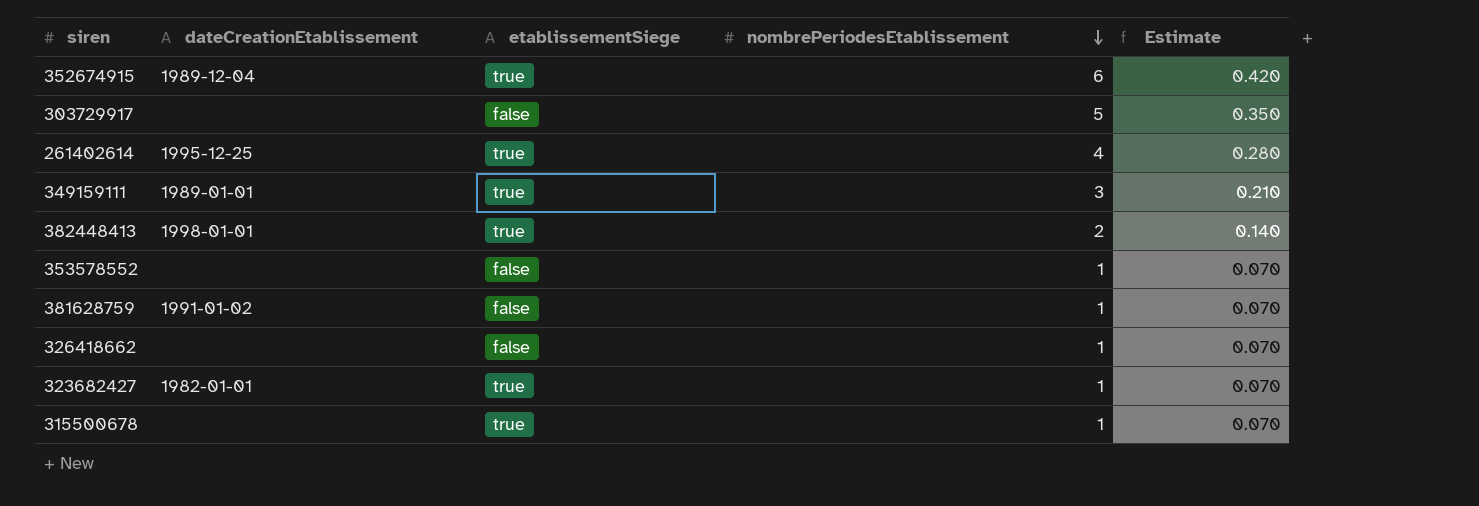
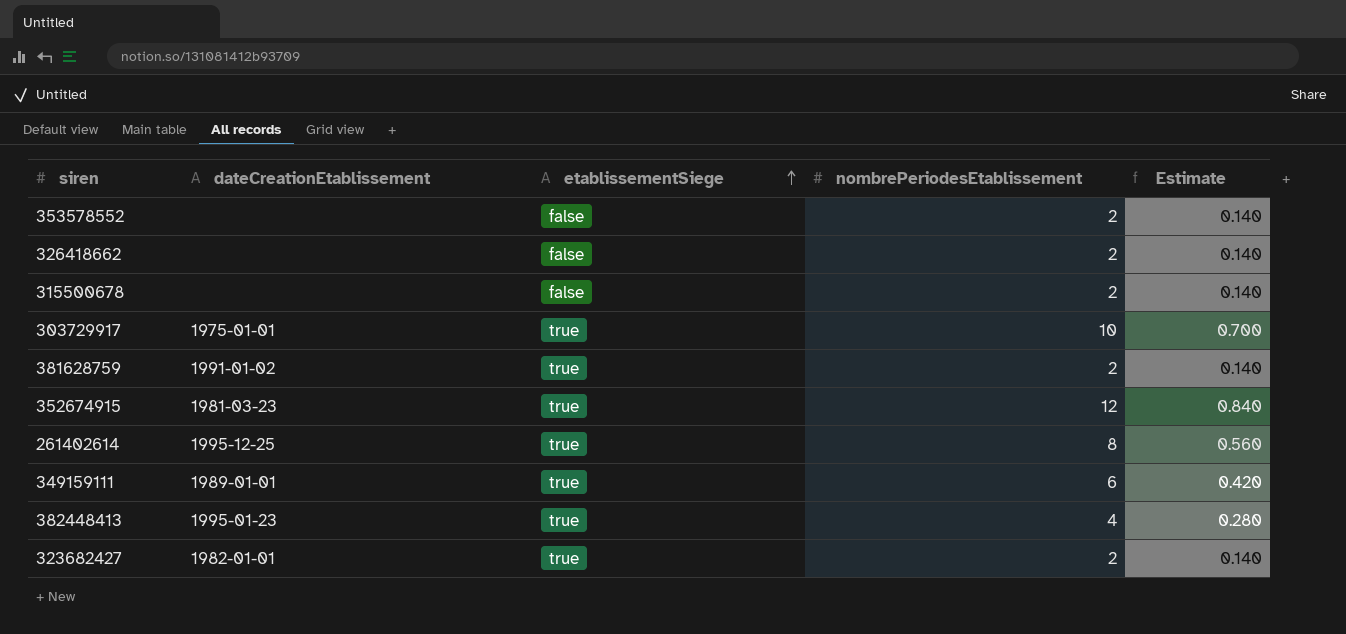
row order: nombrePeriodesEtablissement descending -> etablissementSiege ascending
353578552 | nombrePeriodesEtablissement: 1 -> 2
353578552 | Estimate: 0.070 -> 0.140
326418662 | nombrePeriodesEtablissement: 1 -> 2
326418662 | Estimate: 0.070 -> 0.140
315500678 | etablissementSiege: true -> false
315500678 | nombrePeriodesEtablissement: 1 -> 2
315500678 | Estimate: 0.070 -> 0.140
303729917 | dateCreationEtablissement: none -> 1975-01-01
303729917 | etablissementSiege: false -> true
303729917 | nombrePeriodesEtablissement: 5 -> 10
303729917 | Estimate: 0.350 -> 0.700
381628759 | etablissementSiege: false -> true
381628759 | nombrePeriodesEtablissement: 1 -> 2
381628759 | Estimate: 0.070 -> 0.140
352674915 | dateCreationEtablissement: 1989-12-04 -> 1981-03-23
352674915 | nombrePeriodesEtablissement: 6 -> 12
352674915 | Estimate: 0.420 -> 0.840
261402614 | nombrePeriodesEtablissement: 4 -> 8
261402614 | Estimate: 0.280 -> 0.560
349159111 | nombrePeriodesEtablissement: 3 -> 6
349159111 | Estimate: 0.210 -> 0.420
382448413 | dateCreationEtablissement: 1998-01-01 -> 1995-01-23
382448413 | nombrePeriodesEtablissement: 2 -> 4
382448413 | Estimate: 0.140 -> 0.280
323682427 | nombrePeriodesEtablissement: 1 -> 2
323682427 | Estimate: 0.070 -> 0.140

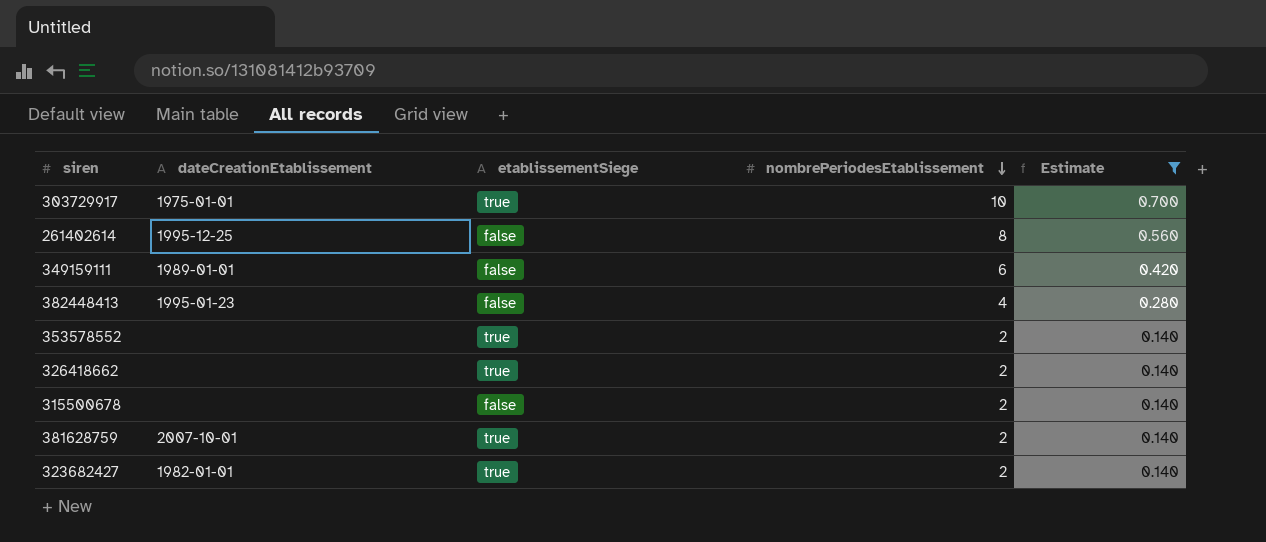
filter: none -> Estimate != 0.840
row order: etablissementSiege ascending -> nombrePeriodesEtablissement descending
261402614 | etablissementSiege: true -> false
349159111 | etablissementSiege: true -> false
382448413 | etablissementSiege: true -> false
353578552 | etablissementSiege: false -> true
326418662 | etablissementSiege: false -> true
381628759 | dateCreationEtablissement: 1991-01-02 -> 2007-10-01

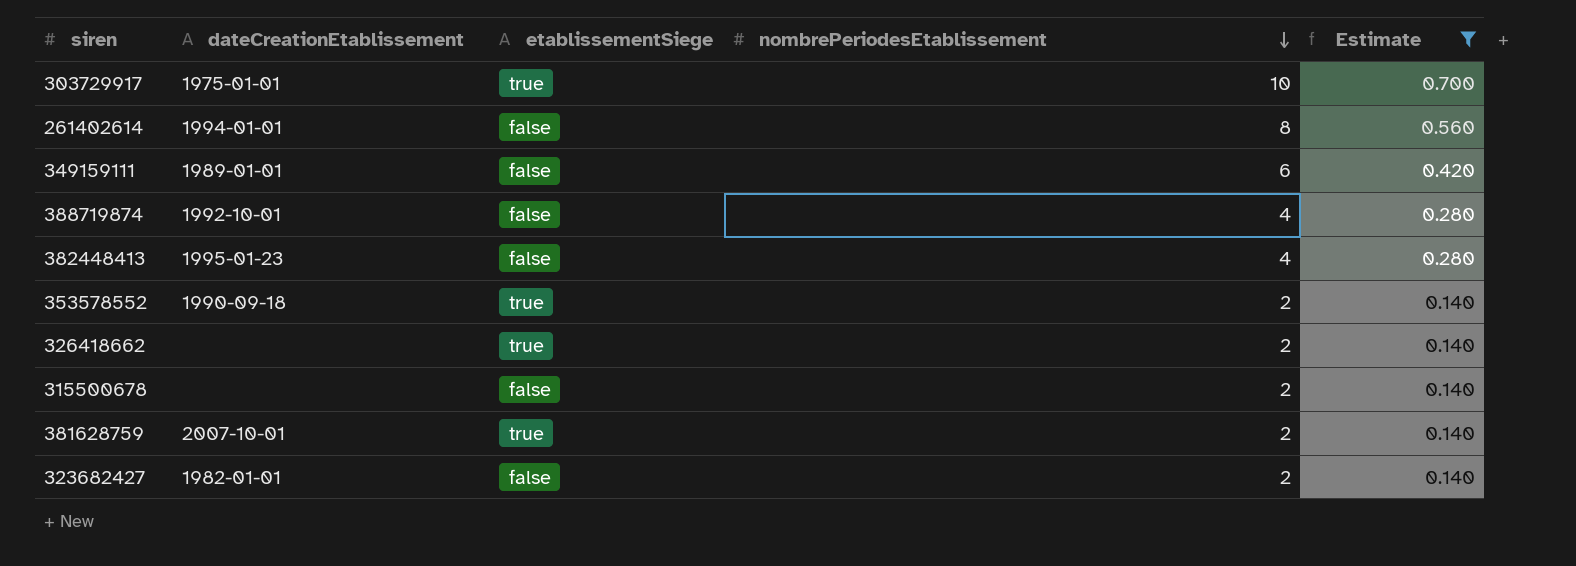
261402614 | dateCreationEtablissement: 1995-12-25 -> 1994-01-01
row 388719874: none -> 1992-10-01 | false | 4 | 0.280
353578552 | dateCreationEtablissement: none -> 1990-09-18
323682427 | etablissementSiege: true -> false

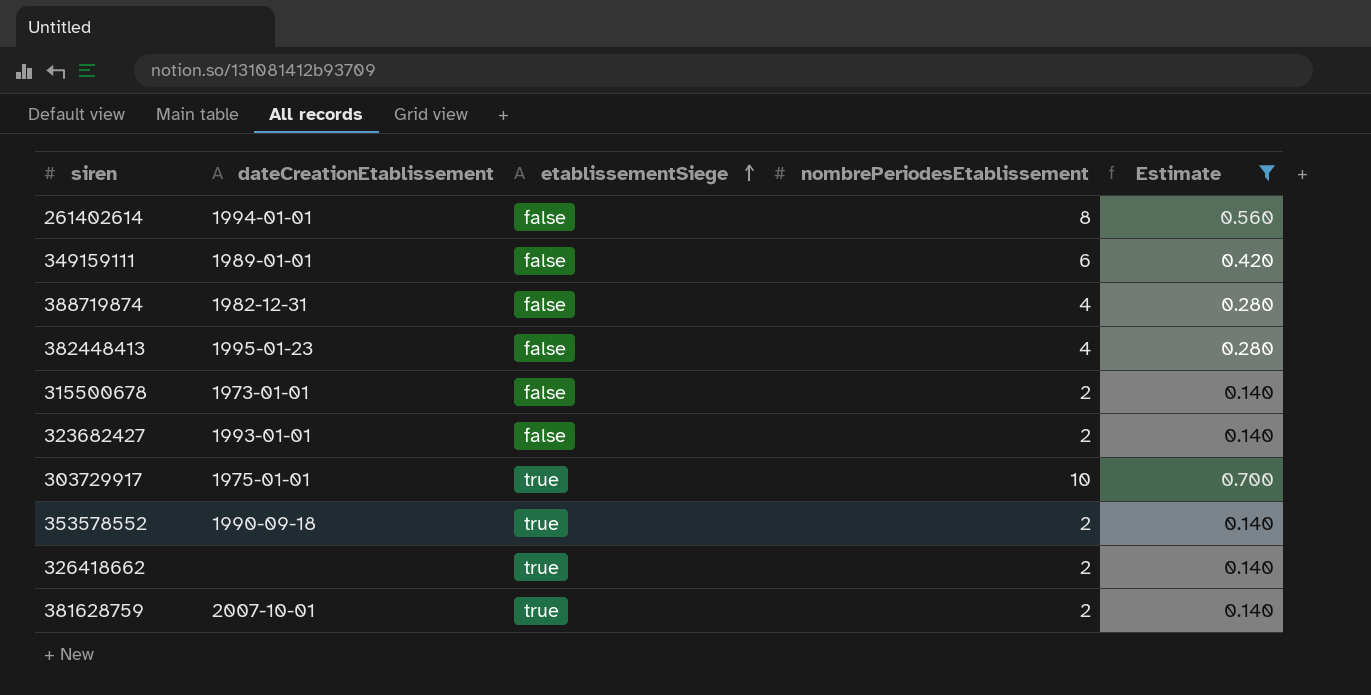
row order: nombrePeriodesEtablissement descending -> etablissementSiege ascending
388719874 | dateCreationEtablissement: 1992-10-01 -> 1982-12-31
315500678 | dateCreationEtablissement: none -> 1973-01-01
323682427 | dateCreationEtablissement: 1982-01-01 -> 1993-01-01

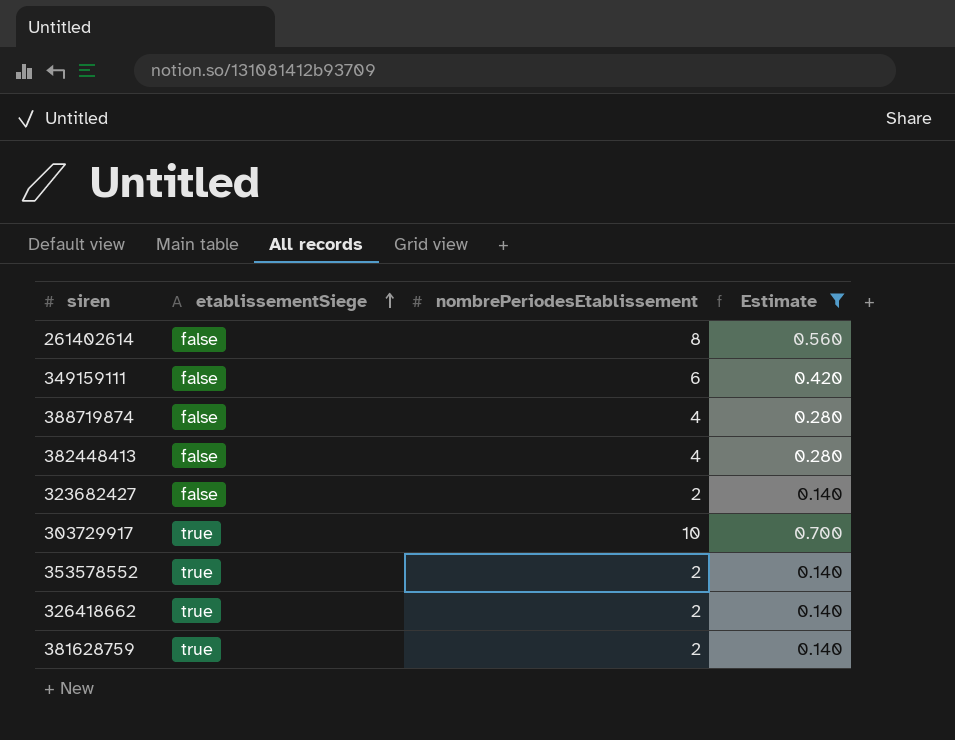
column dateCreationEtablissement | position: 2 -> none
row 315500678: 1973-01-01 | false | 2 | 0.140 -> none

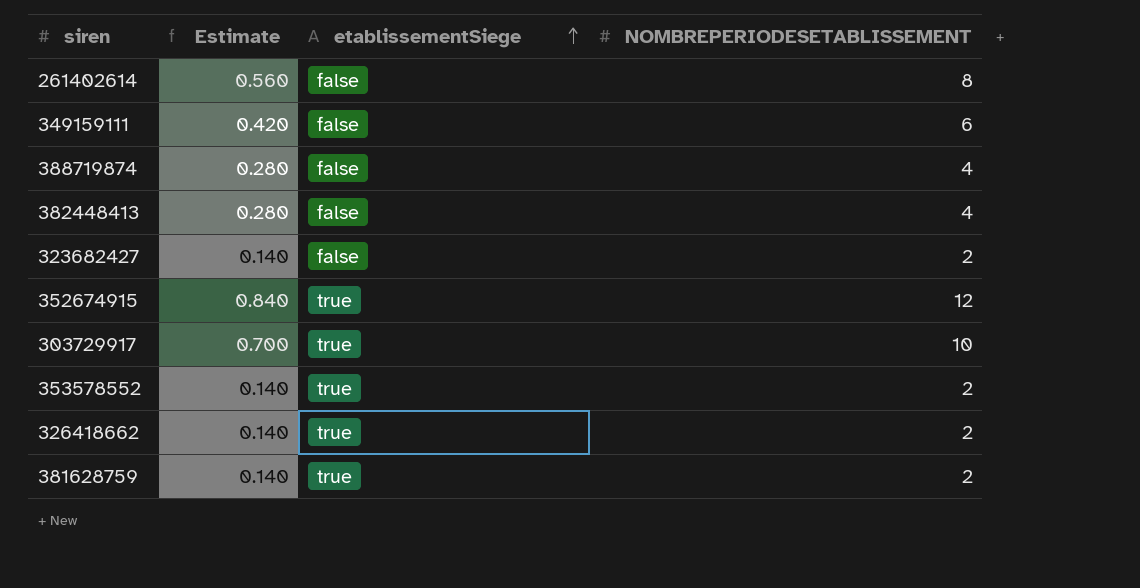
filter: Estimate != 0.840 -> none
column Estimate | position: 4 -> 2
column name: nombrePeriodesEtablissement -> NOMBREPERIODESETABLISSEMENT

